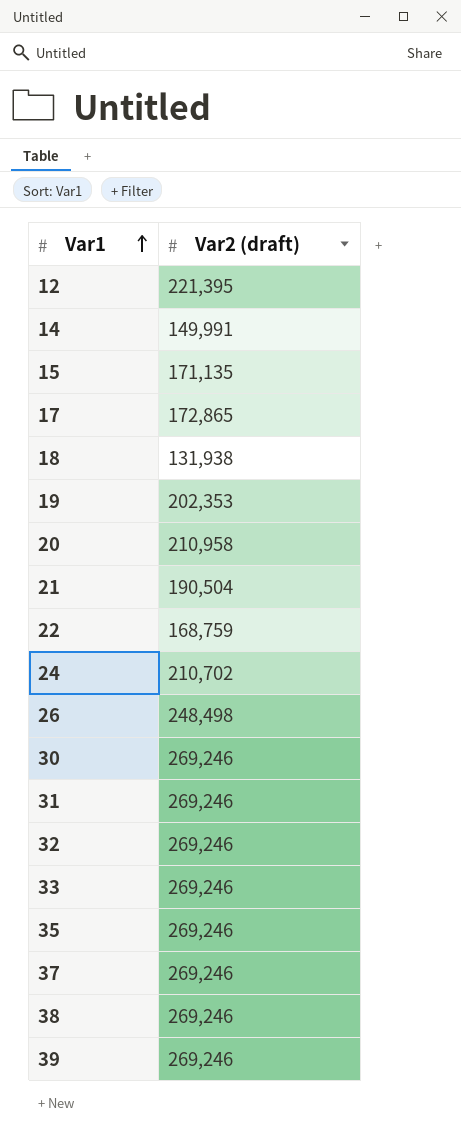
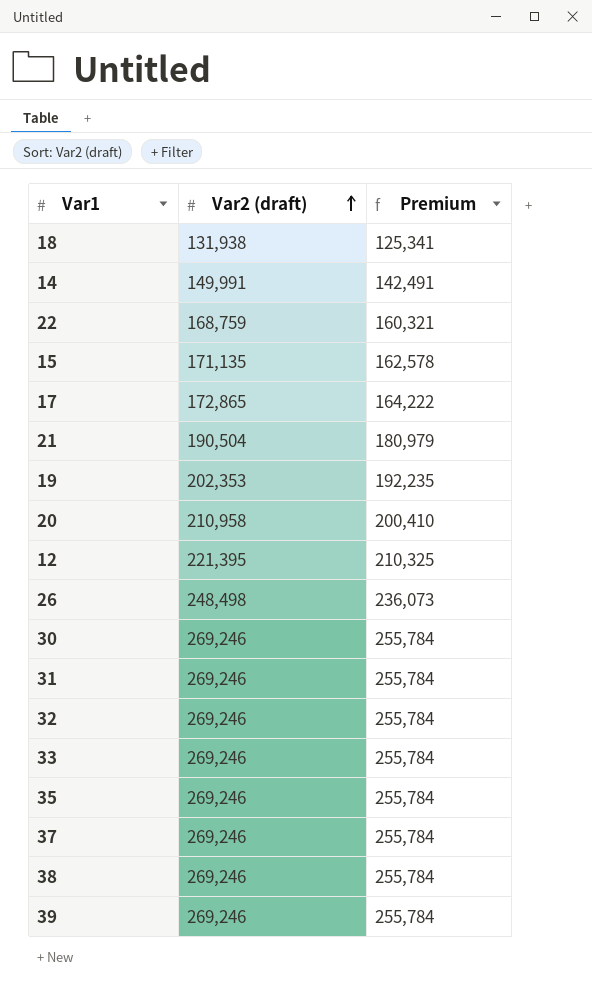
row order: Var1 ascending -> Var2 (draft) ascending
column Premium | formula: none -> [Var2 (draft)] * 0.95
row 24: 210,702 -> none

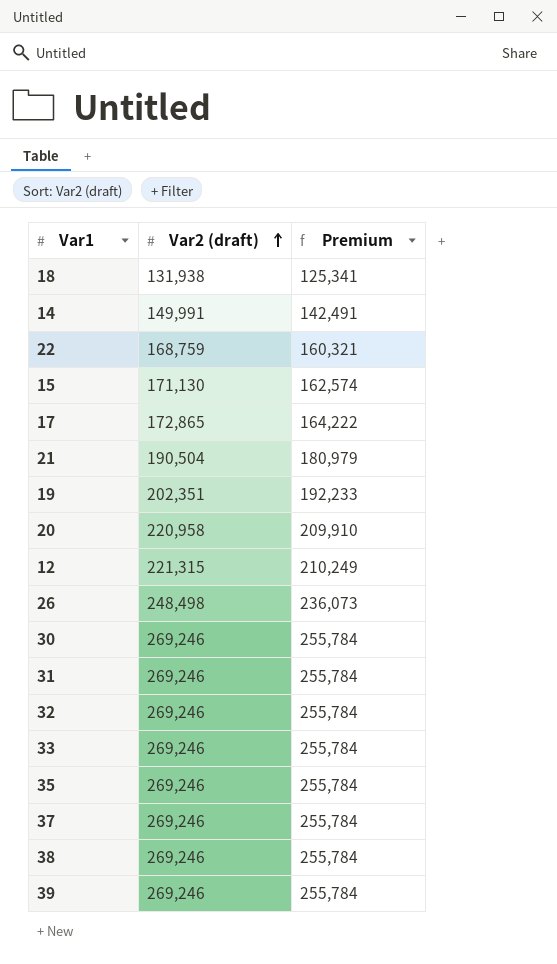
15 | Var2 (draft): 171,135 -> 171,130
15 | Premium: 162,578 -> 162,574
19 | Var2 (draft): 202,353 -> 202,351
19 | Premium: 192,235 -> 192,233
20 | Var2 (draft): 210,958 -> 220,958
20 | Premium: 200,410 -> 209,910
12 | Var2 (draft): 221,395 -> 221,315
12 | Premium: 210,325 -> 210,249

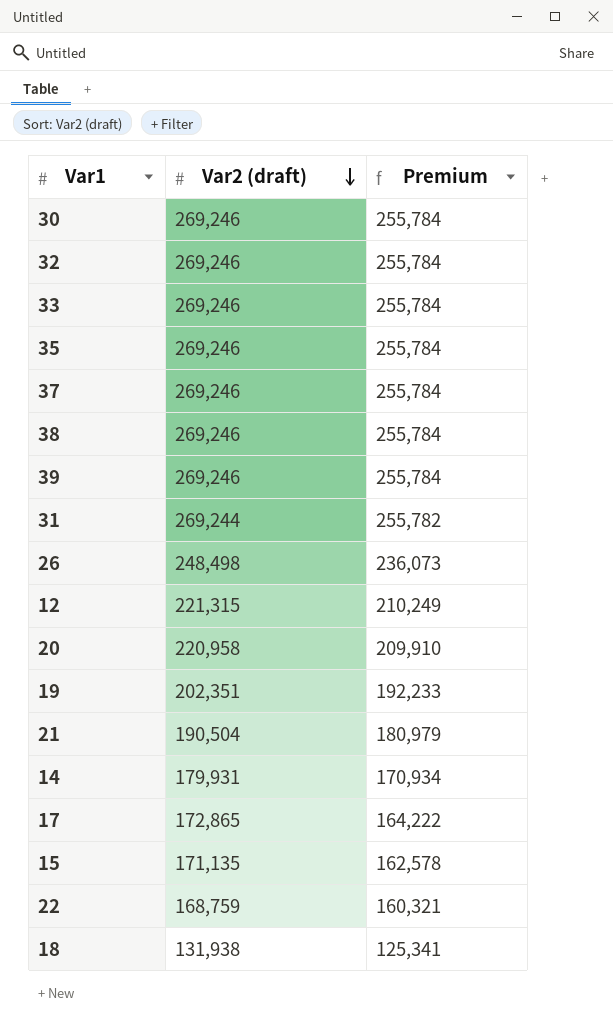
row order: Var2 (draft) ascending -> Var2 (draft) descending
31 | Var2 (draft): 269,246 -> 269,244
31 | Premium: 255,784 -> 255,782
14 | Var2 (draft): 149,991 -> 179,931
14 | Premium: 142,491 -> 170,934
15 | Var2 (draft): 171,130 -> 171,135
15 | Premium: 162,574 -> 162,578

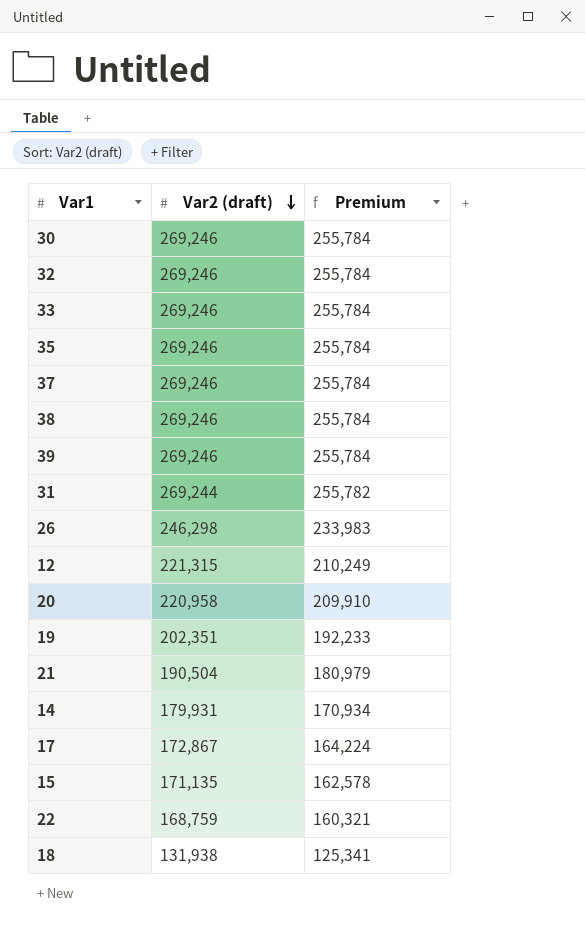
26 | Var2 (draft): 248,498 -> 246,298
26 | Premium: 236,073 -> 233,983
17 | Var2 (draft): 172,865 -> 172,867
17 | Premium: 164,222 -> 164,224

